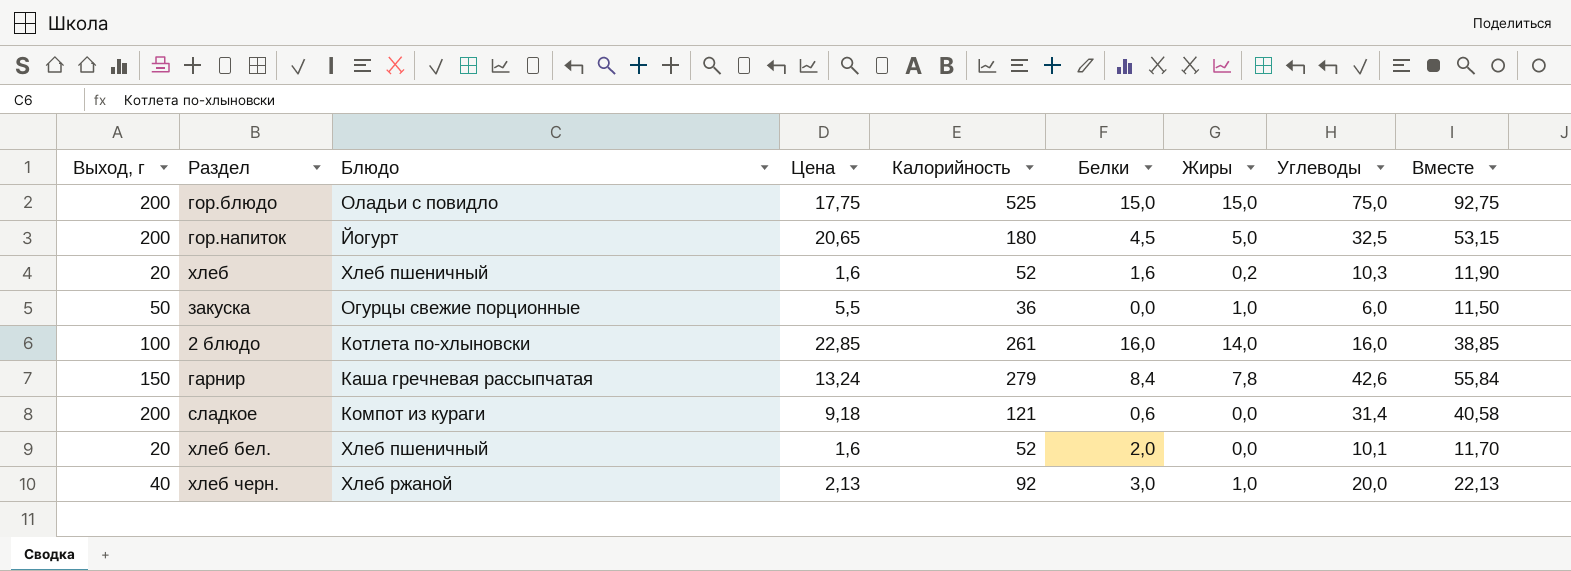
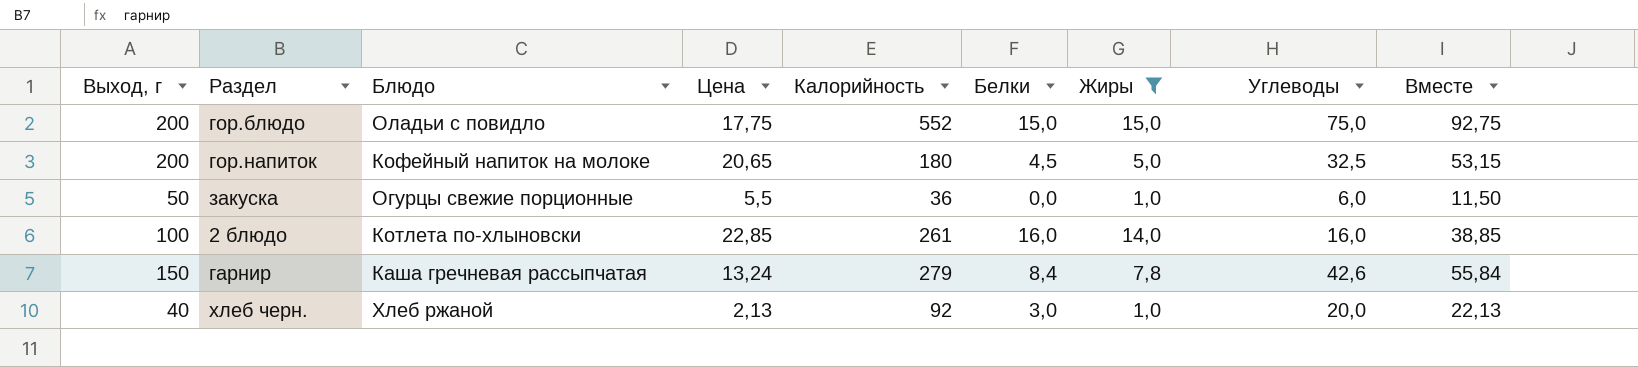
filter: none -> Жиры >= 1,0
гор.блюдо | Калорийность: 525 -> 552
гор.напиток | Блюдо: Йогурт -> Кофейный напиток на молоке

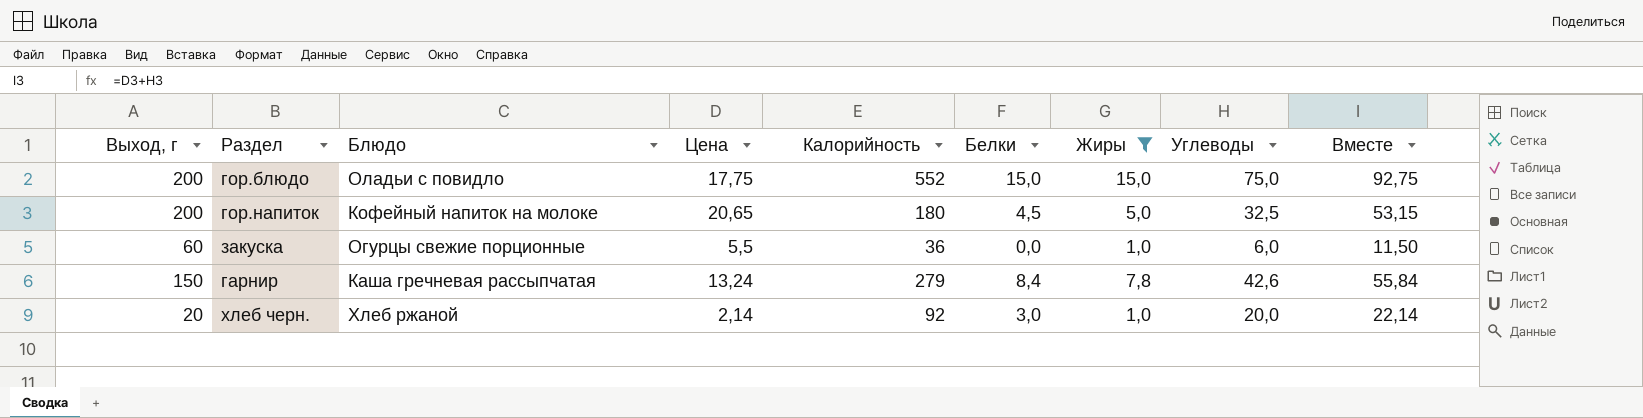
row 2 блюдо: 100 | Котлета по-хлыновски | 22,85 | 261 | 16,0 | 14,0 | 16,0 | 38,85 -> none
закуска | Выход, г: 50 -> 60
хлеб черн. | Выход, г: 40 -> 20
хлеб черн. | Цена: 2,13 -> 2,14
хлеб черн. | Вместе: 22,13 -> 22,14

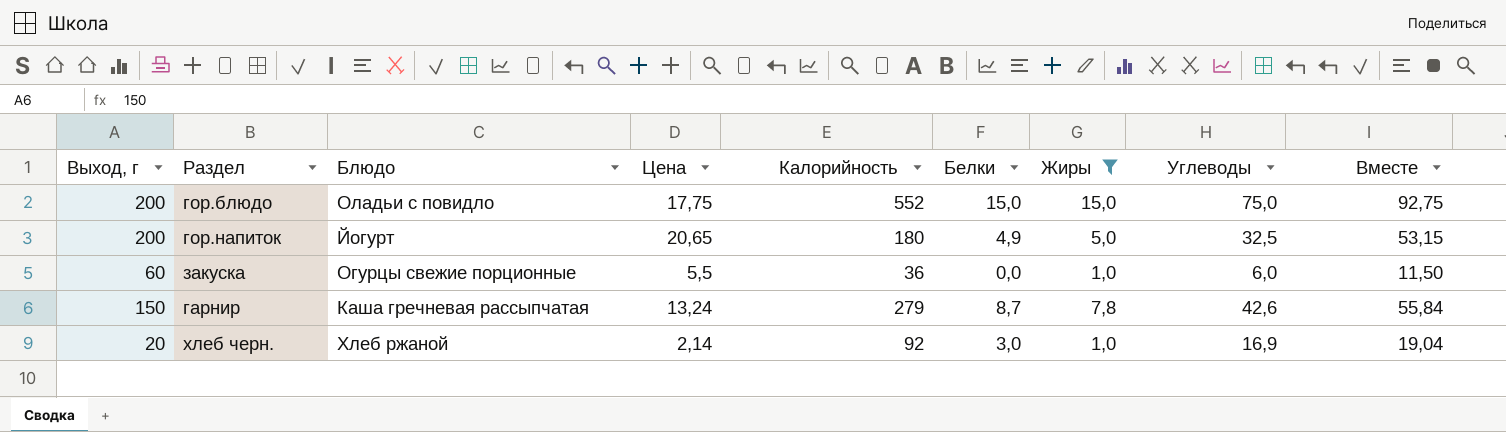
гор.напиток | Блюдо: Кофейный напиток на молоке -> Йогурт
гор.напиток | Белки: 4,5 -> 4,9
гарнир | Белки: 8,4 -> 8,7
хлеб черн. | Углеводы: 20,0 -> 16,9
хлеб черн. | Вместе: 22,14 -> 19,04

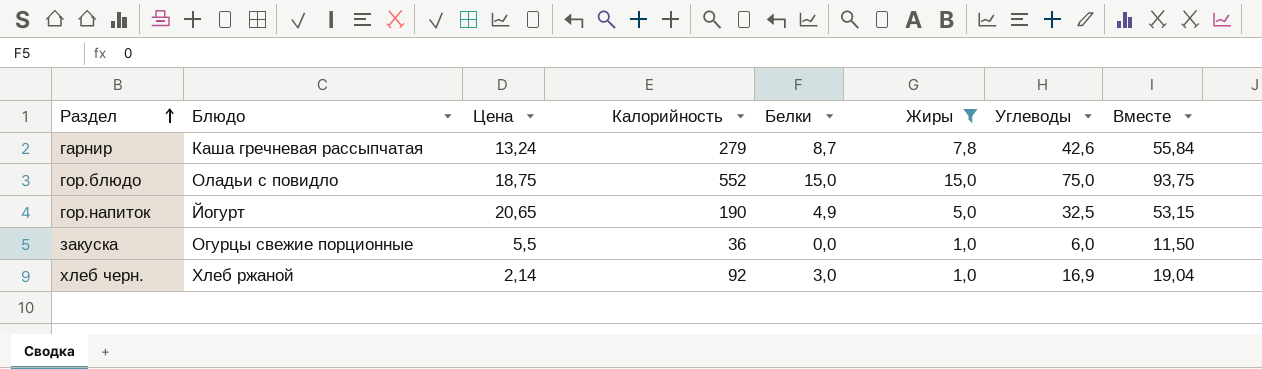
row order: none -> Раздел ascending
column Выход, г | position: 1 -> none
гор.блюдо | Цена: 17,75 -> 18,75
гор.блюдо | Вместе: 92,75 -> 93,75
гор.напиток | Калорийность: 180 -> 190

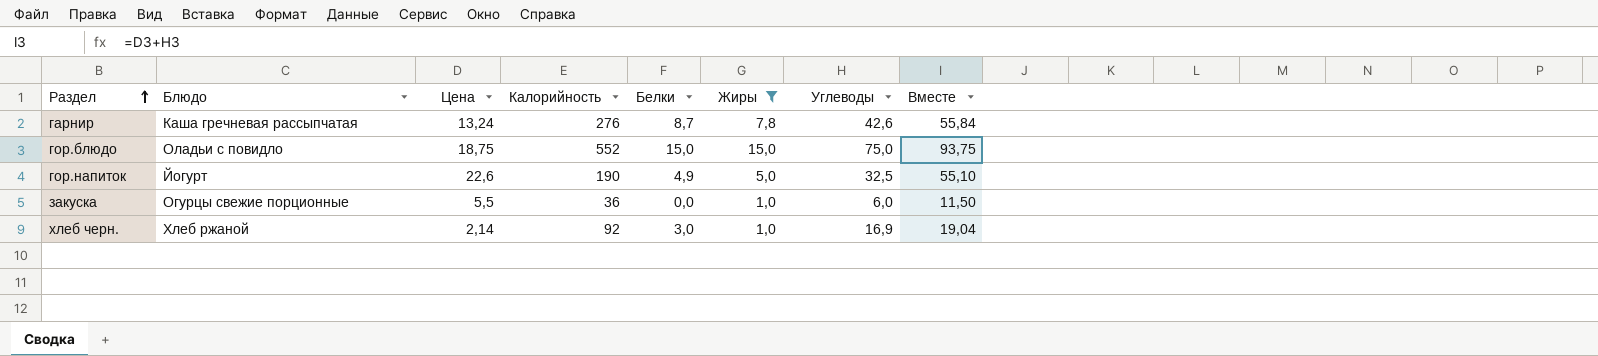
гарнир | Калорийность: 279 -> 276
гор.напиток | Цена: 20,65 -> 22,6
гор.напиток | Вместе: 53,15 -> 55,10

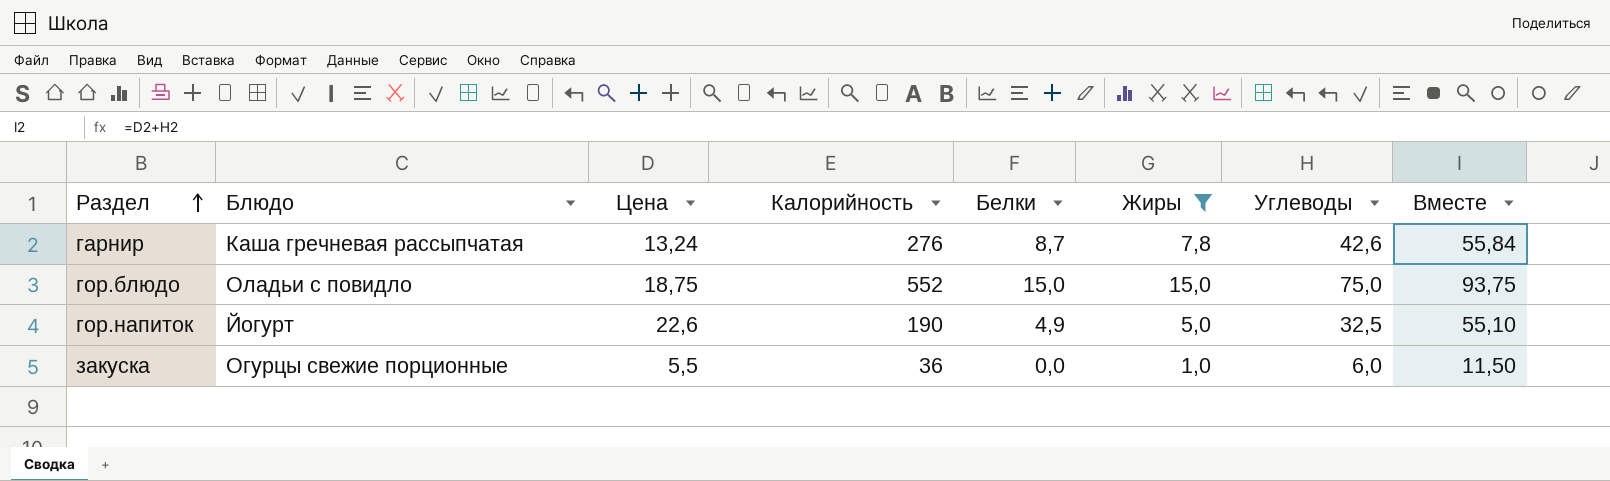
row хлеб черн.: Хлеб ржаной | 2,14 | 92 | 3,0 | 1,0 | 16,9 | 19,04 -> none

